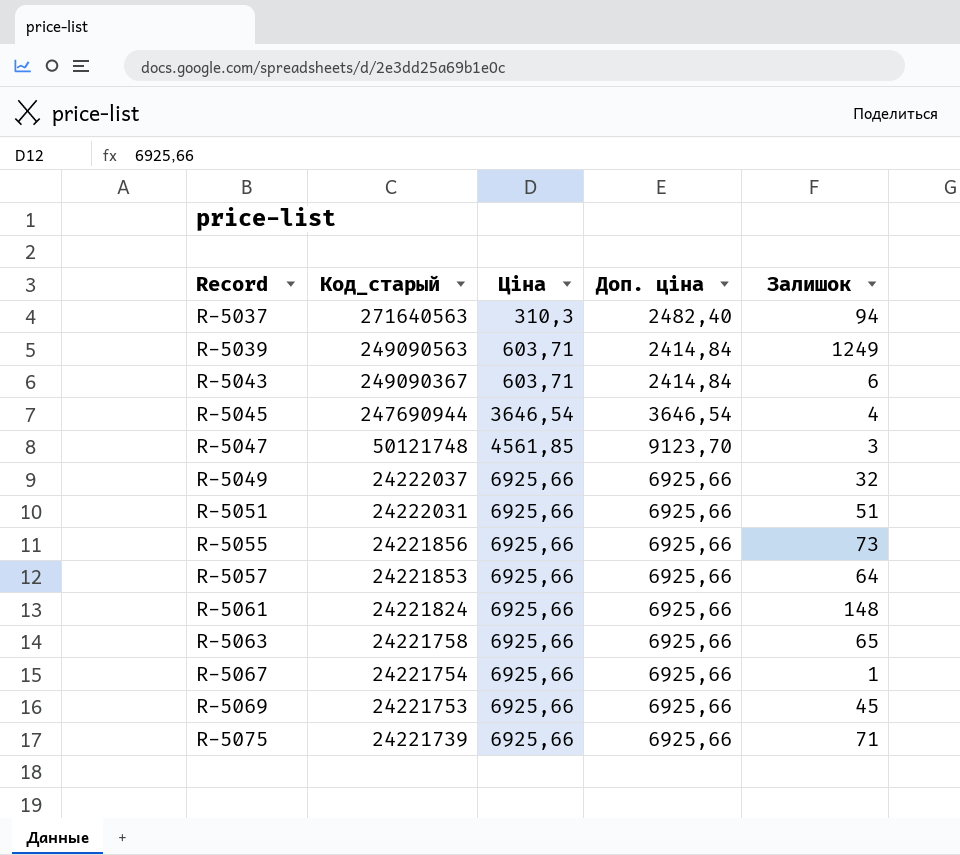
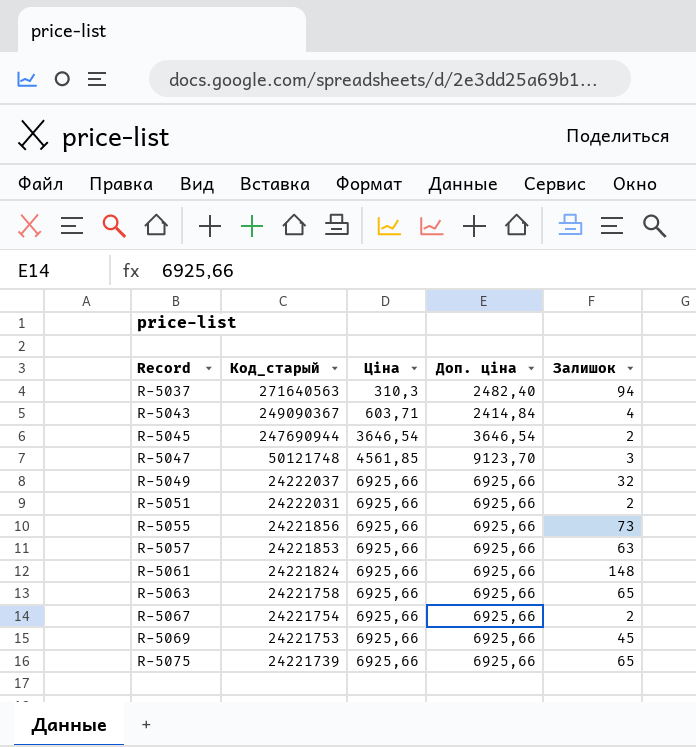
row R-5039: 249090563 | 603,71 | 2414,84 | 1249 -> none
R-5043 | Залишок: 6 -> 4
R-5045 | Залишок: 4 -> 2
R-5051 | Залишок: 51 -> 2
R-5057 | Залишок: 64 -> 63
R-5067 | Залишок: 1 -> 2
R-5075 | Залишок: 71 -> 65

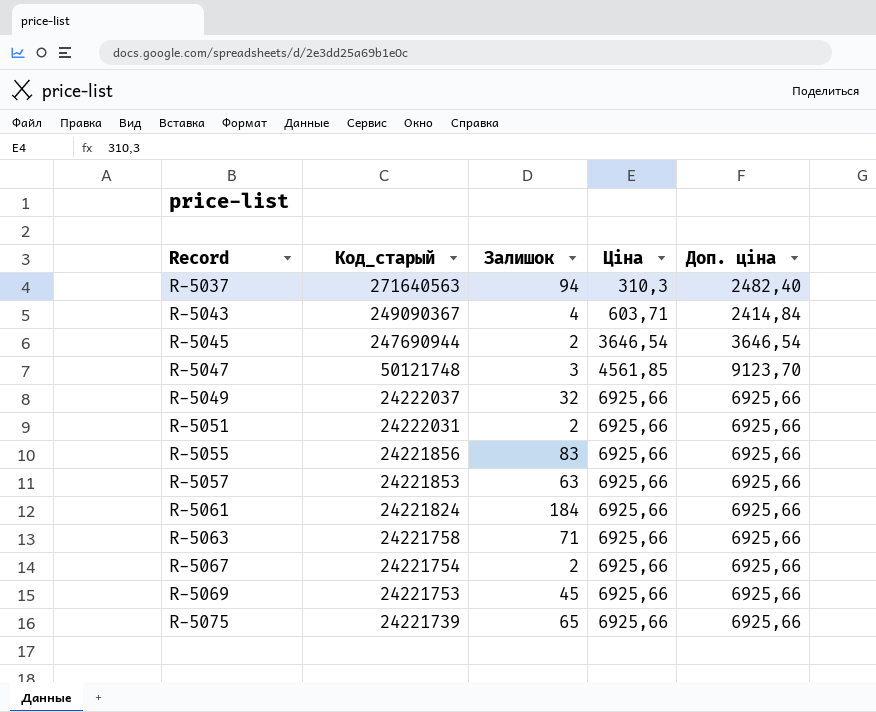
column Залишок | position: 5 -> 3
R-5055 | Залишок: 73 -> 83
R-5061 | Залишок: 148 -> 184
R-5063 | Залишок: 65 -> 71

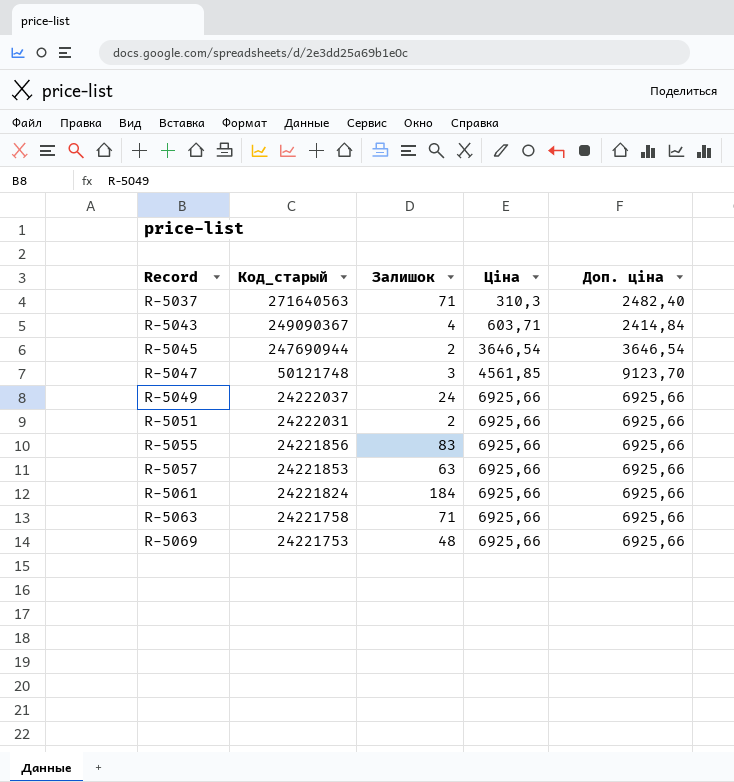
row R-5067: 24221754 | 2 | 6925,66 | 6925,66 -> none
row R-5075: 24221739 | 65 | 6925,66 | 6925,66 -> none
R-5037 | Залишок: 94 -> 71
R-5049 | Залишок: 32 -> 24
R-5069 | Залишок: 45 -> 48

